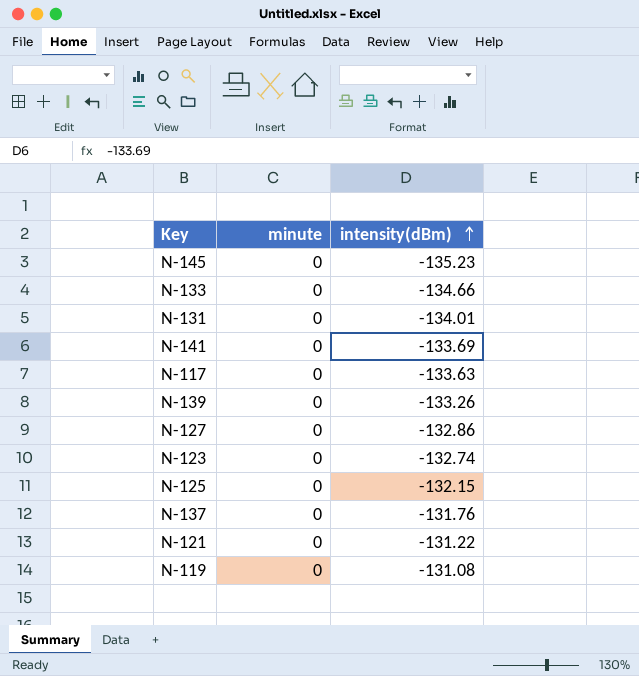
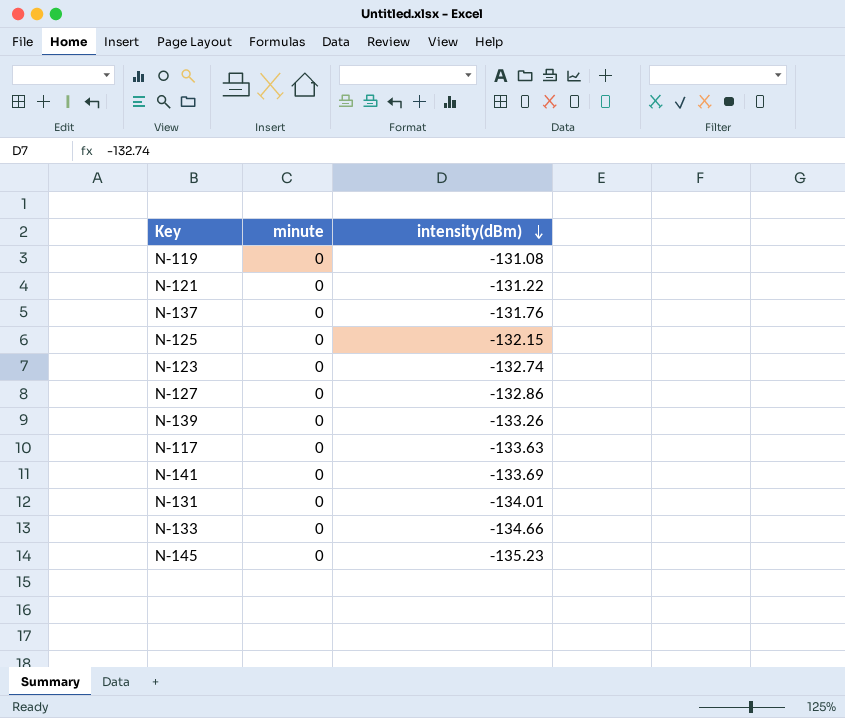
row order: intensity(dBm) ascending -> intensity(dBm) descending

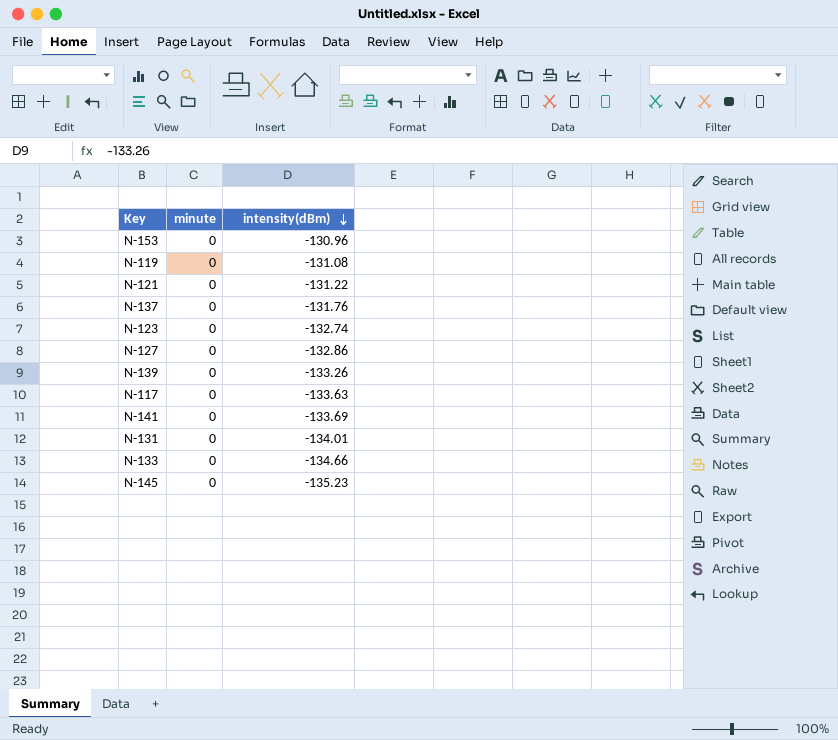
row N-125: 0 | -132.15 -> none
row N-153: none -> 0 | -130.96

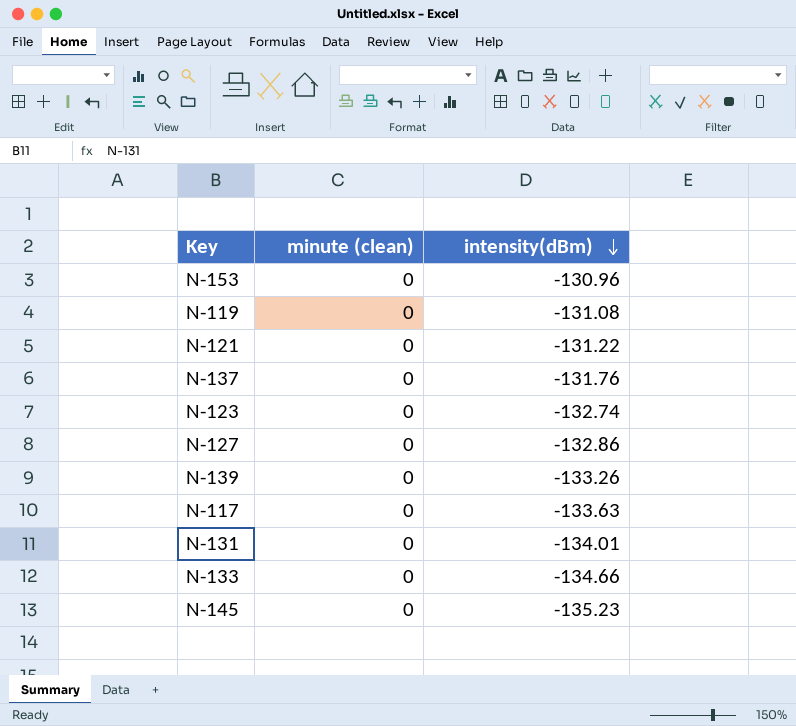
column name: minute -> minute (clean)
row N-141: 0 | -133.69 -> none

